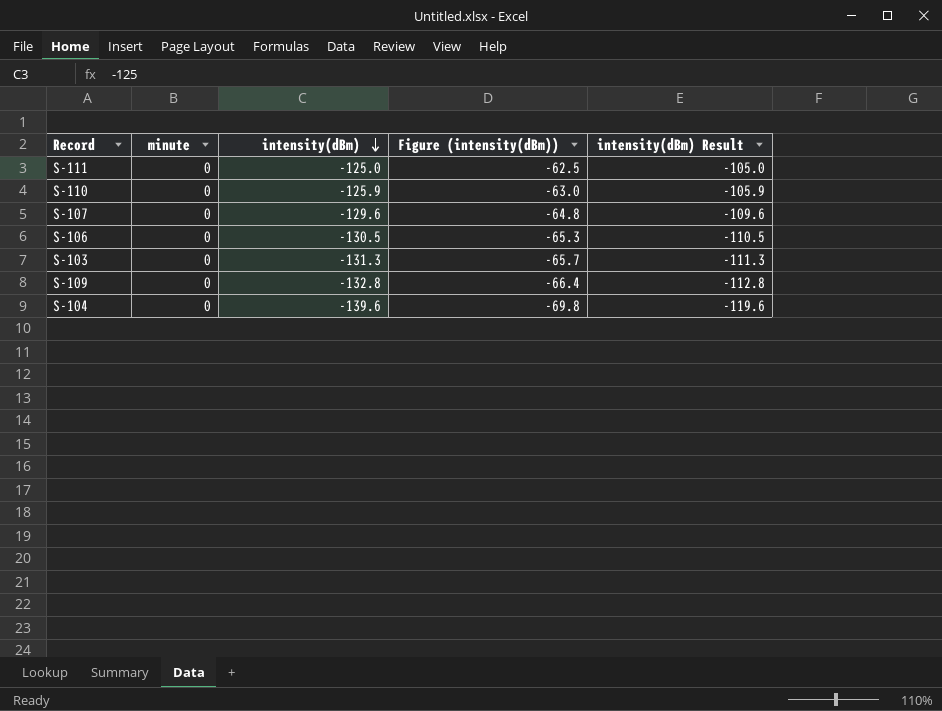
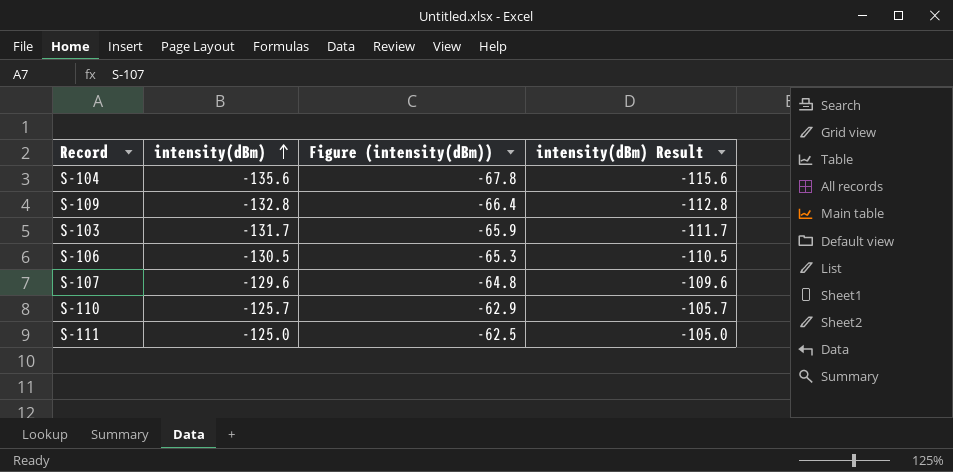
row order: intensity(dBm) descending -> intensity(dBm) ascending
column minute | position: 2 -> none
S-104 | intensity(dBm): -139.6 -> -135.6
S-104 | Figure (intensity(dBm)): -69.8 -> -67.8
S-104 | intensity(dBm) Result: -119.6 -> -115.6
S-103 | intensity(dBm): -131.3 -> -131.7
S-103 | Figure (intensity(dBm)): -65.7 -> -65.9
S-103 | intensity(dBm) Result: -111.3 -> -111.7
S-110 | intensity(dBm): -125.9 -> -125.7
S-110 | Figure (intensity(dBm)): -63.0 -> -62.9
S-110 | intensity(dBm) Result: -105.9 -> -105.7

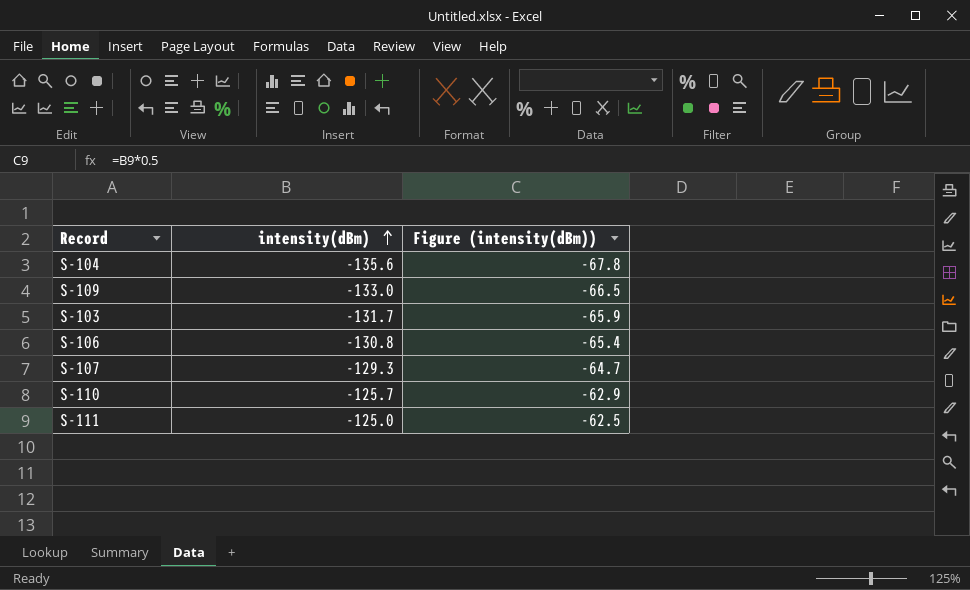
column intensity(dBm) Result | formula: [intensity(dBm)] + 20 -> none
S-109 | intensity(dBm): -132.8 -> -133.0
S-109 | Figure (intensity(dBm)): -66.4 -> -66.5
S-106 | intensity(dBm): -130.5 -> -130.8
S-106 | Figure (intensity(dBm)): -65.3 -> -65.4
S-107 | intensity(dBm): -129.6 -> -129.3
S-107 | Figure (intensity(dBm)): -64.8 -> -64.7

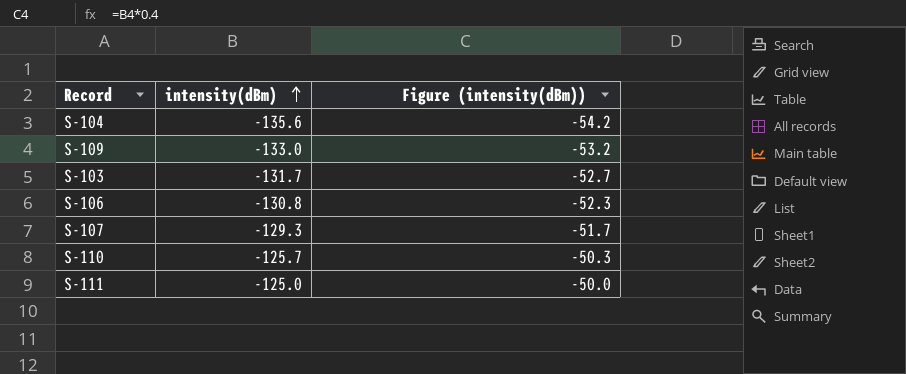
column Figure (intensity(dBm)) | formula: [intensity(dBm)] * 0.5 -> [intensity(dBm)] * 0.4

